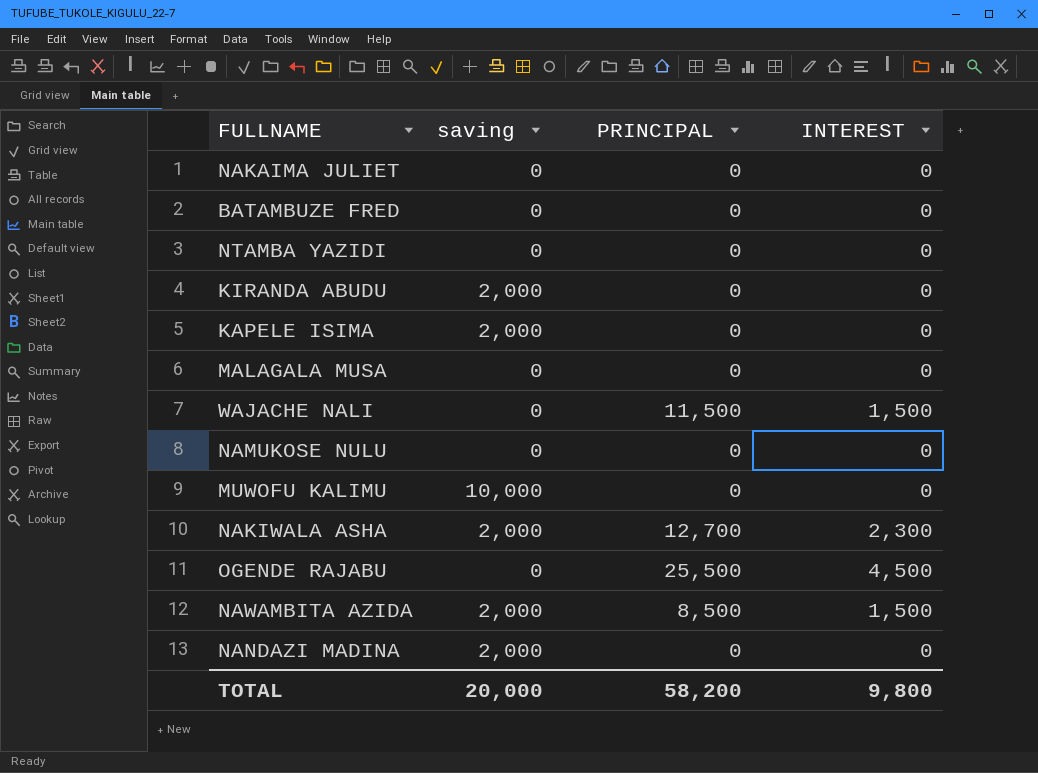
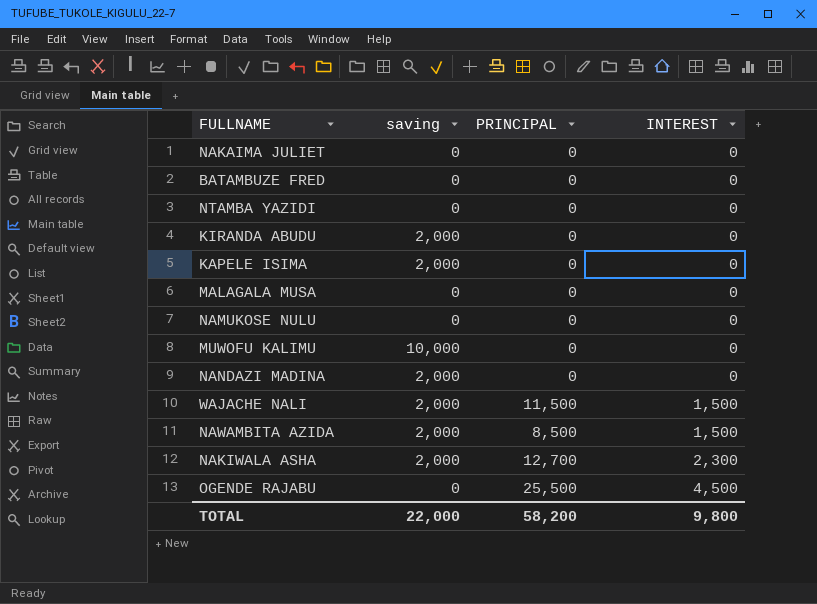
row order: none -> INTEREST ascending
WAJACHE NALI | saving: 0 -> 2,000
TOTAL | saving: 20,000 -> 22,000

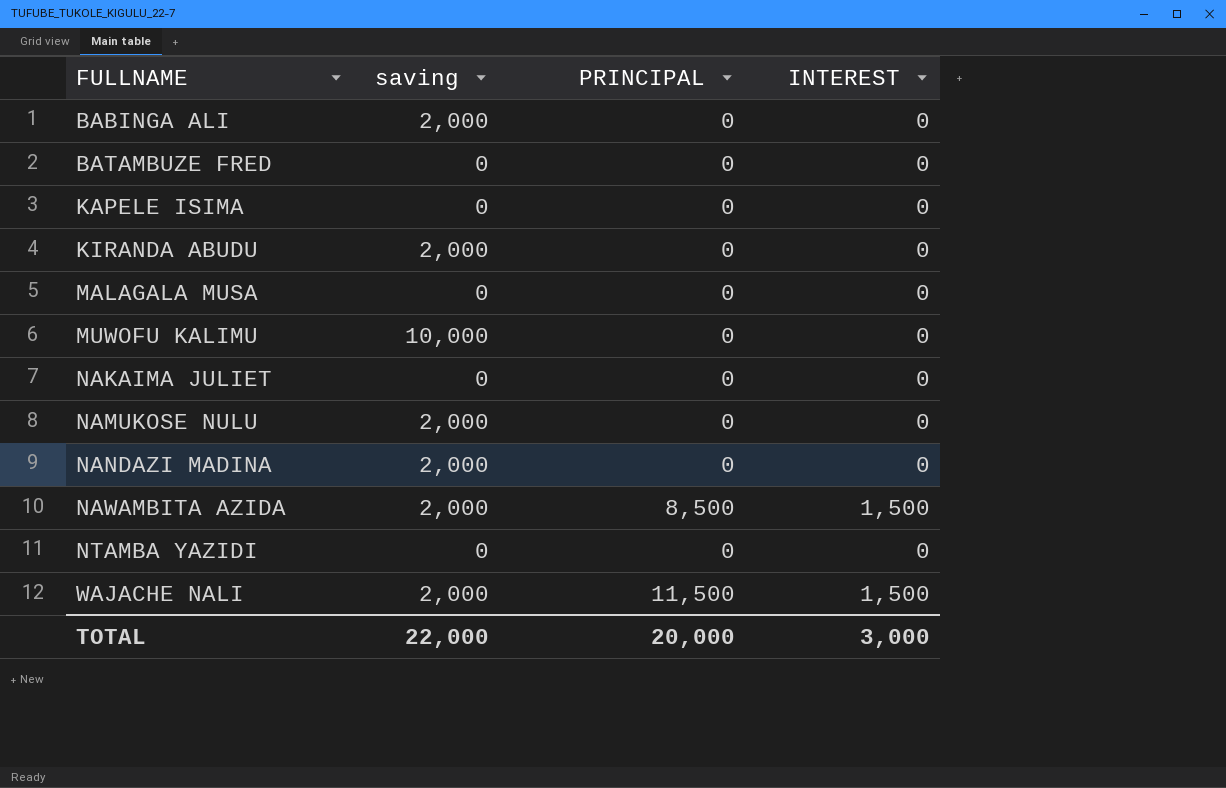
row order: INTEREST ascending -> FULLNAME ascending
row NAKIWALA ASHA: 2,000 | 12,700 | 2,300 -> none
row OGENDE RAJABU: 0 | 25,500 | 4,500 -> none
row BABINGA ALI: none -> 2,000 | 0 | 0
KAPELE ISIMA | saving: 2,000 -> 0
NAMUKOSE NULU | saving: 0 -> 2,000
TOTAL | PRINCIPAL: 58,200 -> 20,000
TOTAL | INTEREST: 9,800 -> 3,000

